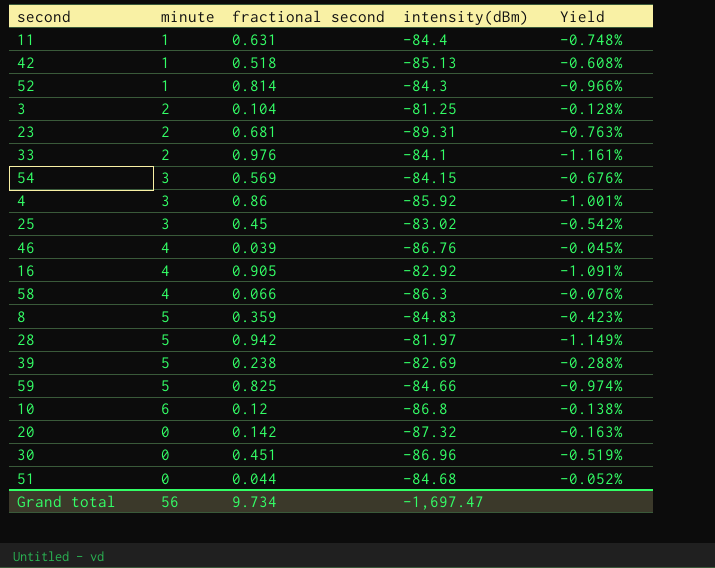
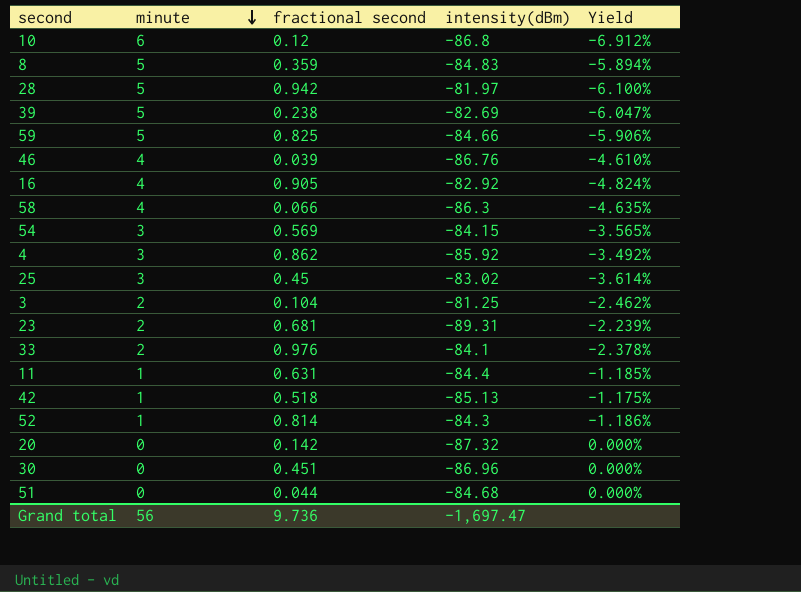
row order: none -> minute descending
column Yield | formula: [fractional second] / [intensity(dBm)] -> [minute] / [intensity(dBm)]
4 | fractional second: 0.86 -> 0.862
Grand total | fractional second: 9.734 -> 9.736

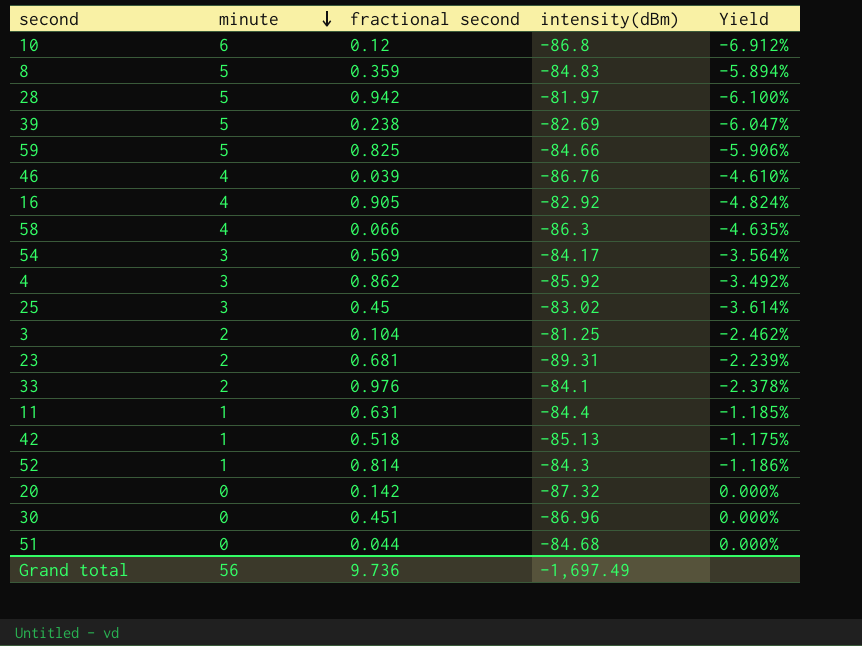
54 | intensity(dBm): -84.15 -> -84.17
54 | Yield: -3.565% -> -3.564%
Grand total | intensity(dBm): -1,697.47 -> -1,697.49

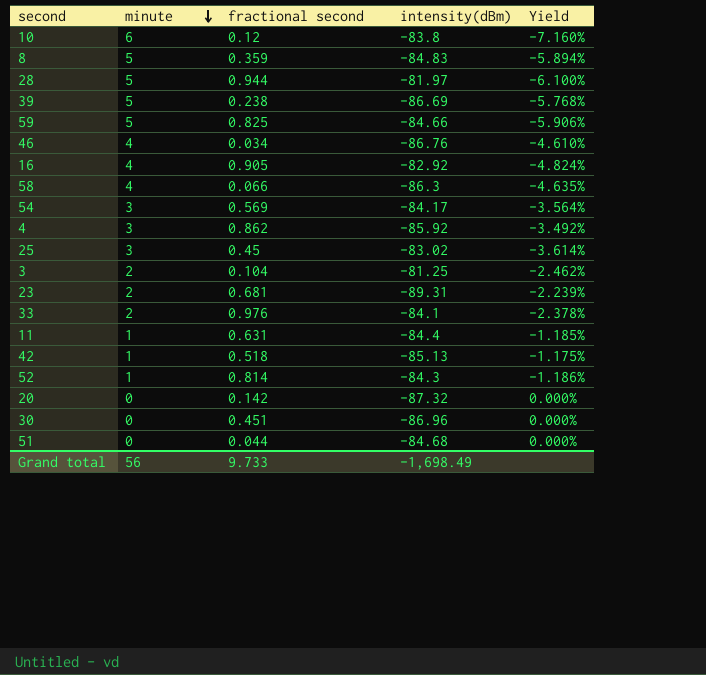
10 | intensity(dBm): -86.8 -> -83.8
10 | Yield: -6.912% -> -7.160%
28 | fractional second: 0.942 -> 0.944
39 | intensity(dBm): -82.69 -> -86.69
39 | Yield: -6.047% -> -5.768%
46 | fractional second: 0.039 -> 0.034
Grand total | fractional second: 9.736 -> 9.733
Grand total | intensity(dBm): -1,697.49 -> -1,698.49

